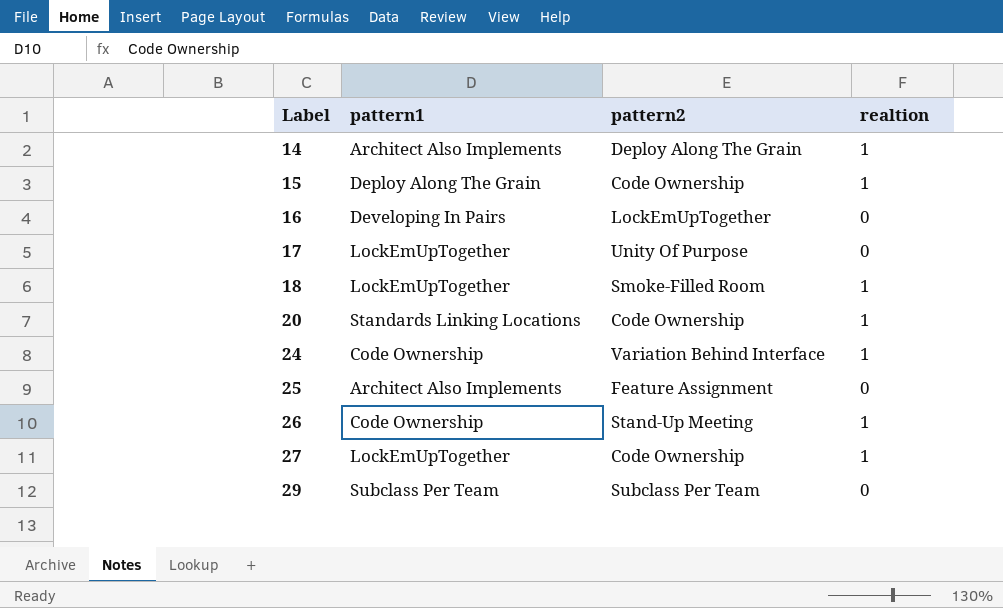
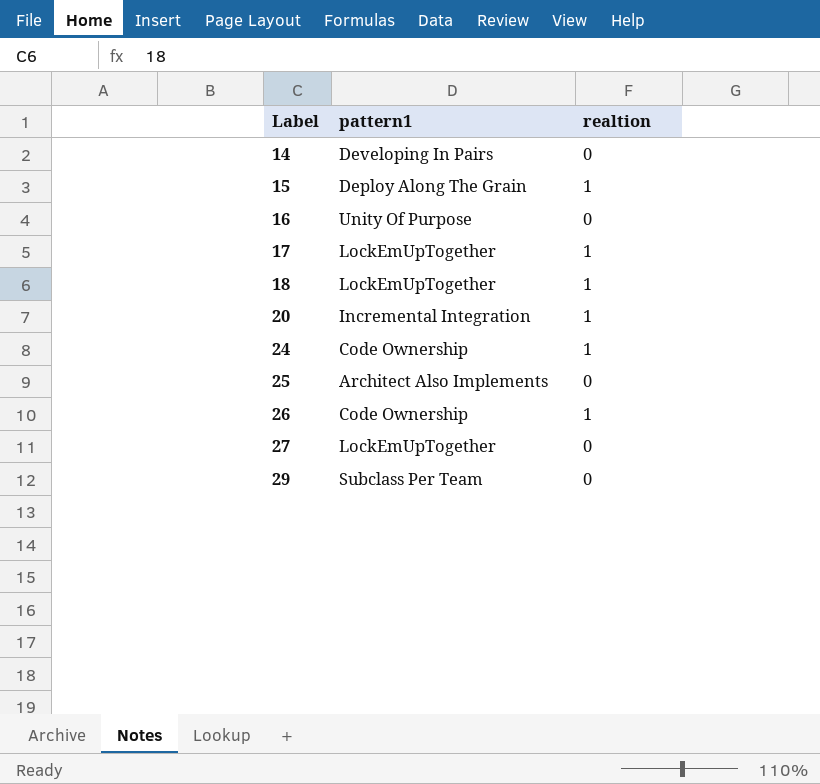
column pattern2 | position: 3 -> none
14 | pattern1: Architect Also Implements -> Developing In Pairs
14 | realtion: 1 -> 0
16 | pattern1: Developing In Pairs -> Unity Of Purpose
17 | realtion: 0 -> 1
20 | pattern1: Standards Linking Locations -> Incremental Integration
27 | realtion: 1 -> 0

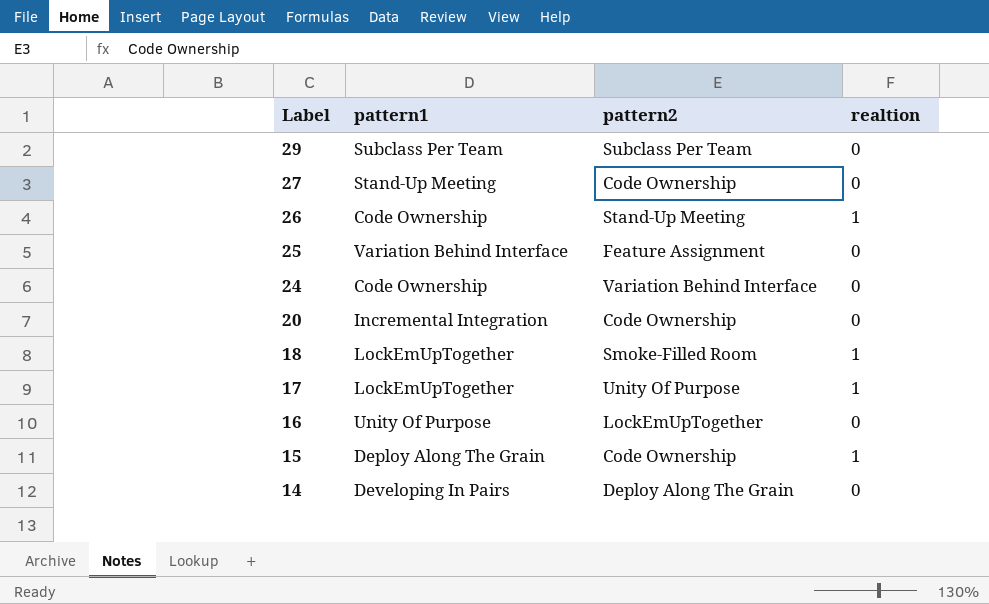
row order: Label ascending -> Label descending
column pattern2 | position: none -> 3
27 | pattern1: LockEmUpTogether -> Stand-Up Meeting
25 | pattern1: Architect Also Implements -> Variation Behind Interface
24 | realtion: 1 -> 0
20 | realtion: 1 -> 0

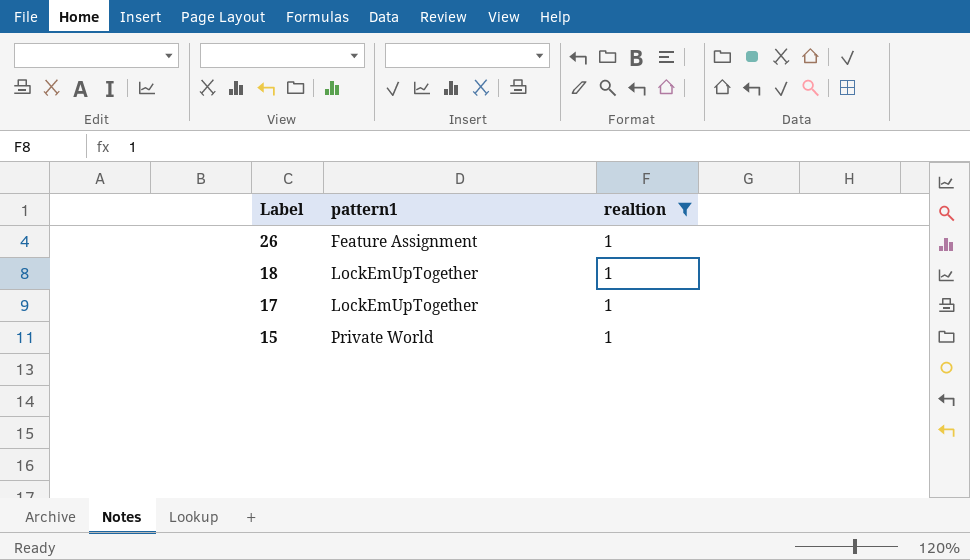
filter: none -> realtion = 1
column pattern2 | position: 3 -> none
26 | pattern1: Code Ownership -> Feature Assignment
15 | pattern1: Deploy Along The Grain -> Private World

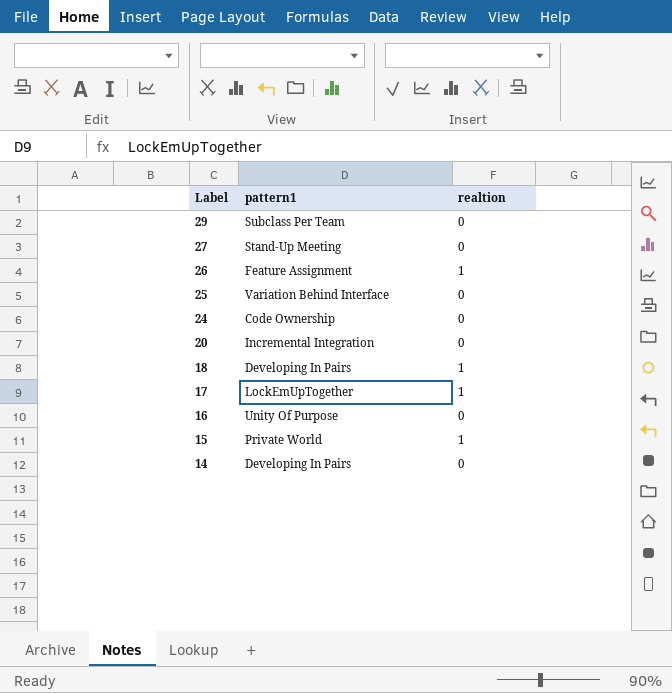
filter: realtion = 1 -> none
18 | pattern1: LockEmUpTogether -> Developing In Pairs

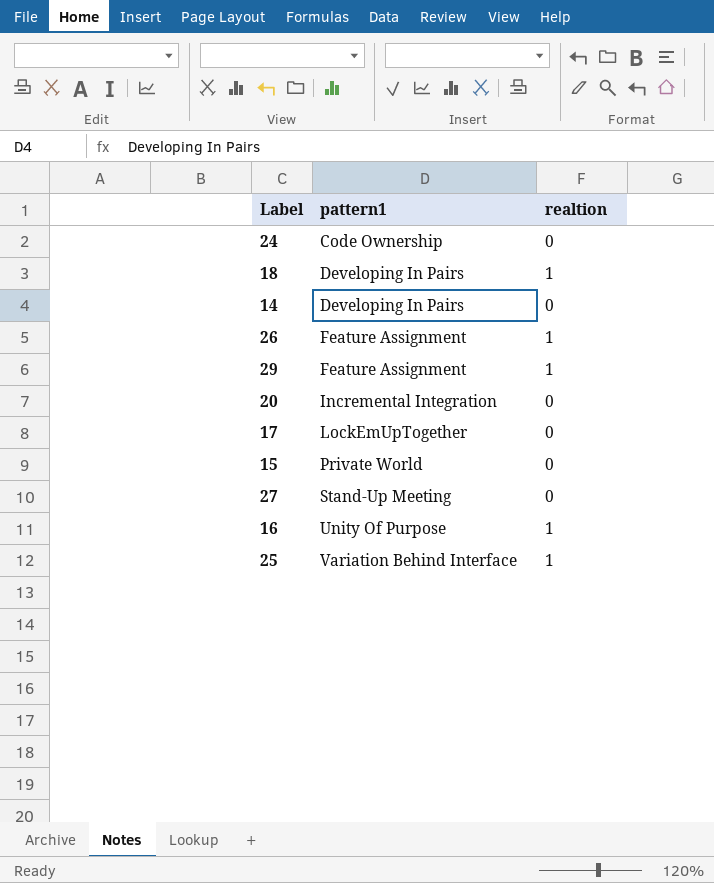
row order: Label descending -> pattern1 ascending
29 | pattern1: Subclass Per Team -> Feature Assignment
29 | realtion: 0 -> 1
17 | realtion: 1 -> 0
15 | realtion: 1 -> 0
16 | realtion: 0 -> 1
25 | realtion: 0 -> 1

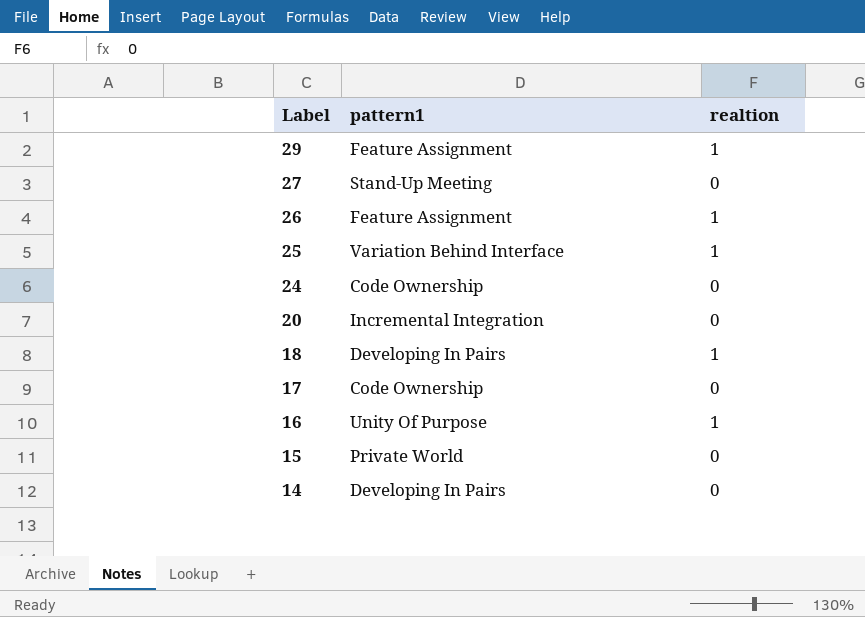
row order: pattern1 ascending -> Label descending
17 | pattern1: LockEmUpTogether -> Code Ownership

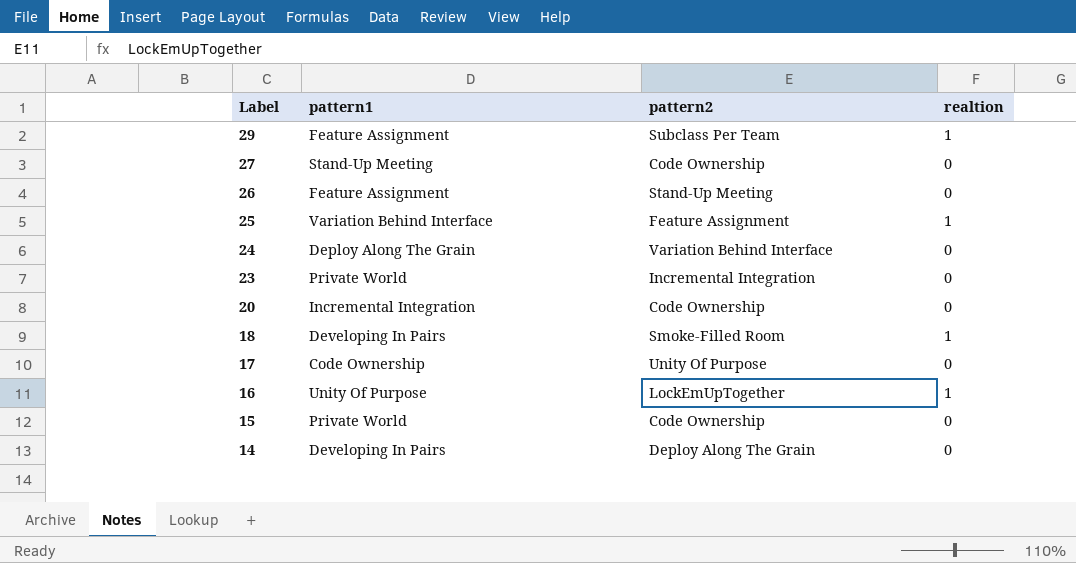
column pattern2 | position: none -> 3
26 | realtion: 1 -> 0
24 | pattern1: Code Ownership -> Deploy Along The Grain
row 23: none -> Private World | Incremental Integration | 0

